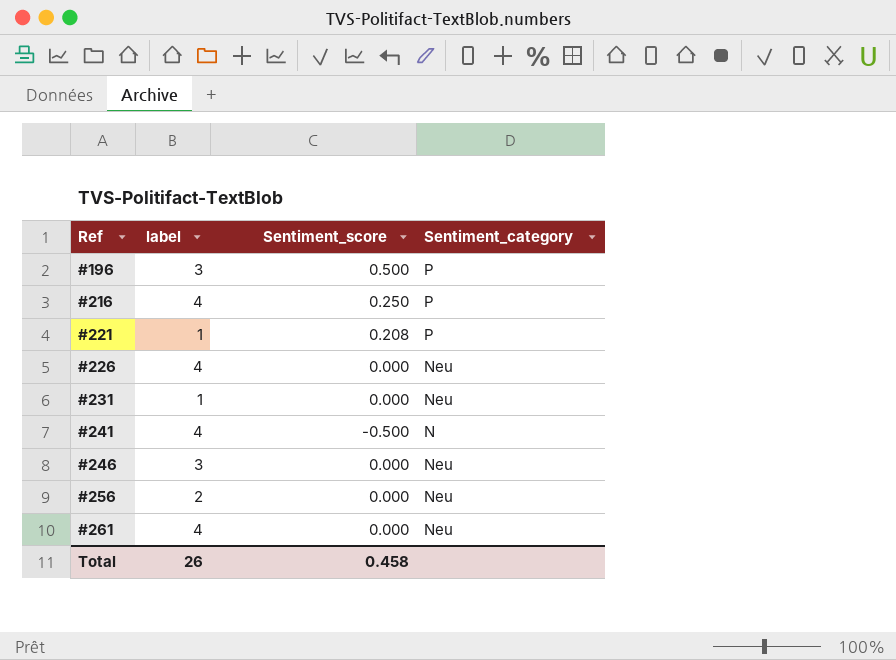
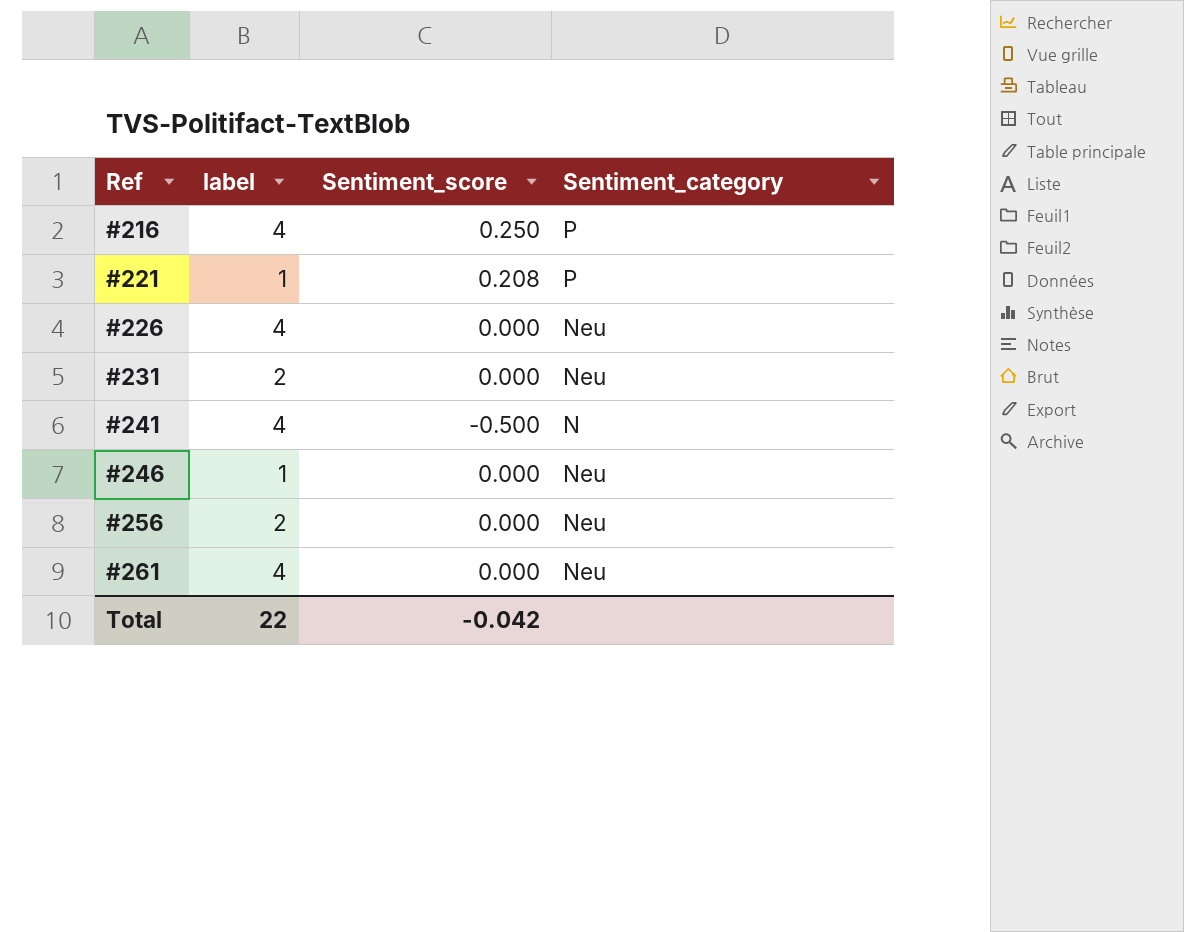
row #196: 3 | 0.500 | P -> none
#231 | label: 1 -> 2
#246 | label: 3 -> 1
Total | label: 26 -> 22
Total | Sentiment_score: 0.458 -> -0.042

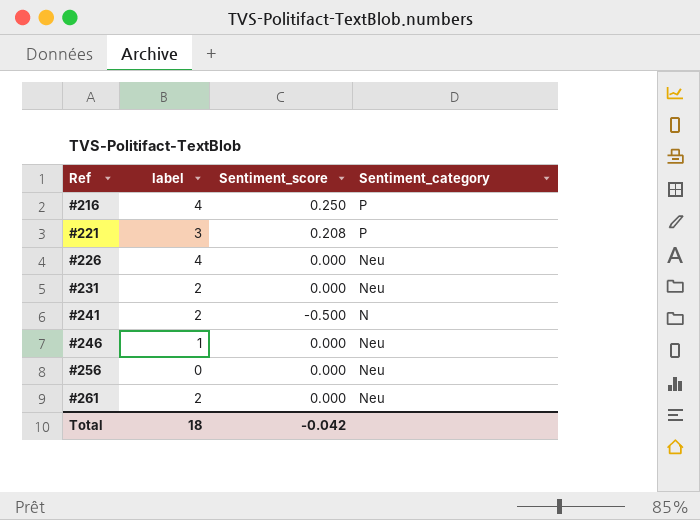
#221 | label: 1 -> 3
#241 | label: 4 -> 2
#256 | label: 2 -> 0
#261 | label: 4 -> 2
Total | label: 22 -> 18

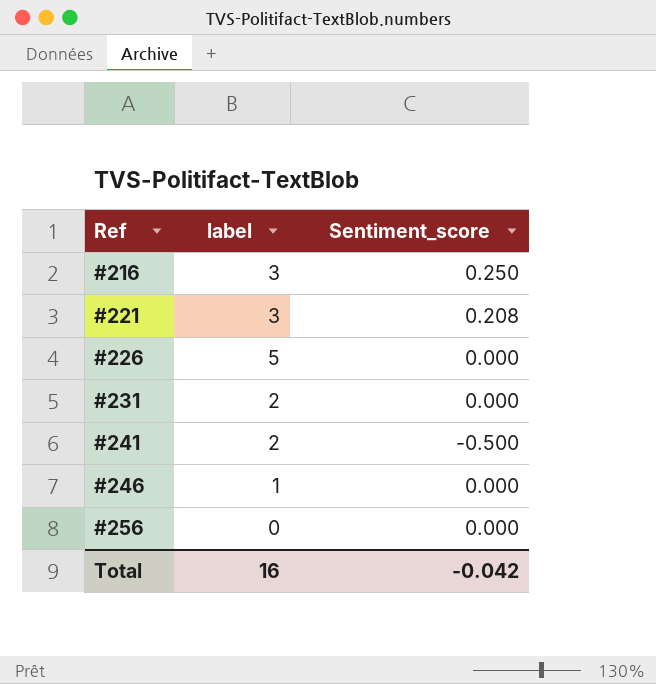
column Sentiment_category | position: 4 -> none
row #261: 2 | 0.000 | Neu -> none
#216 | label: 4 -> 3
#226 | label: 4 -> 5
Total | label: 18 -> 16

